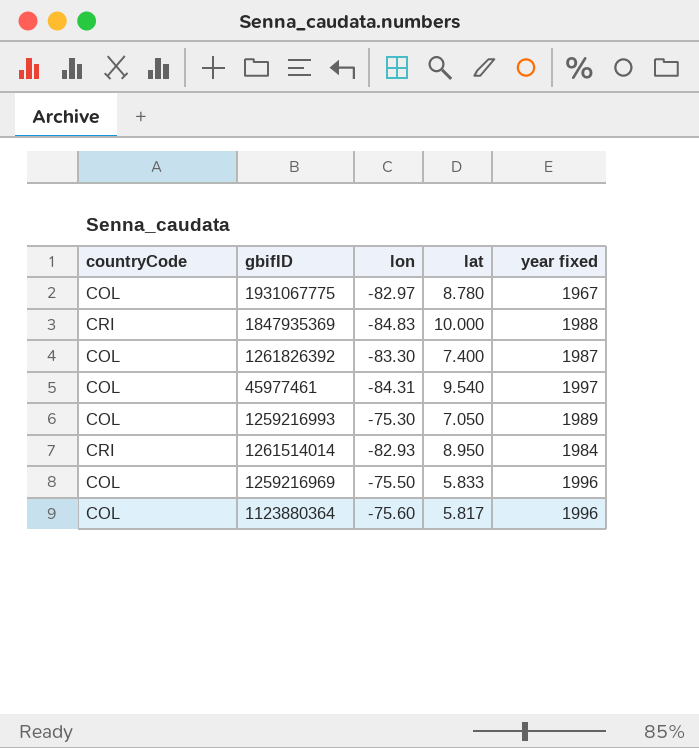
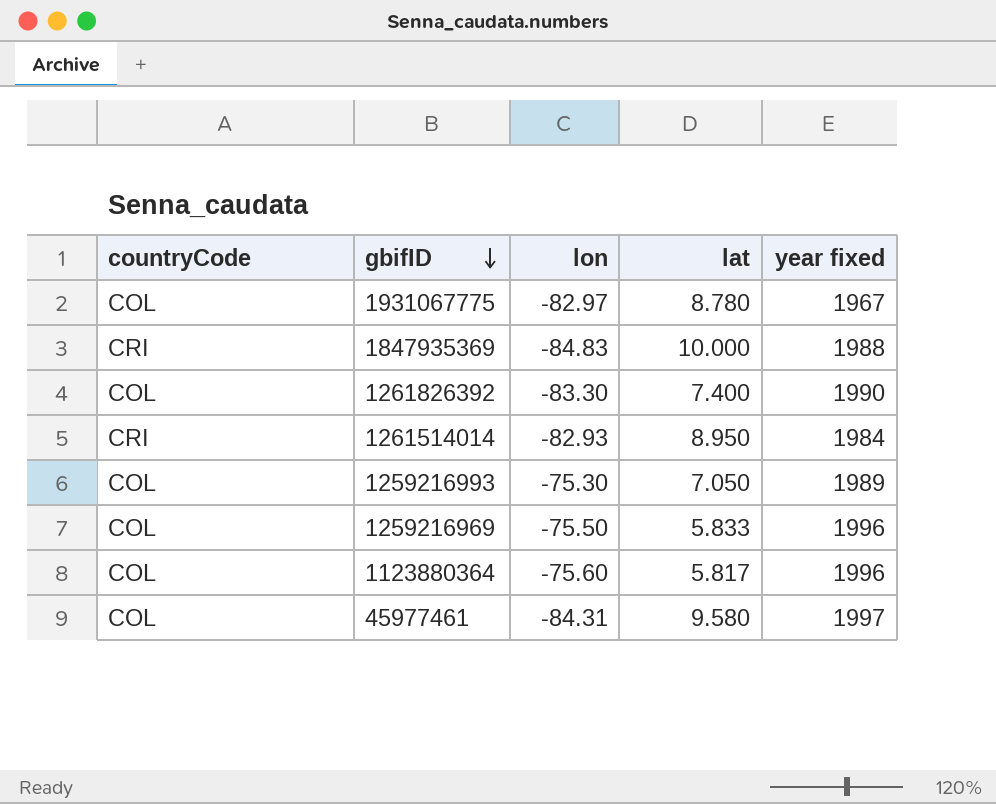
row order: none -> gbifID descending
1261826392 | year fixed: 1987 -> 1990
45977461 | lat: 9.540 -> 9.580

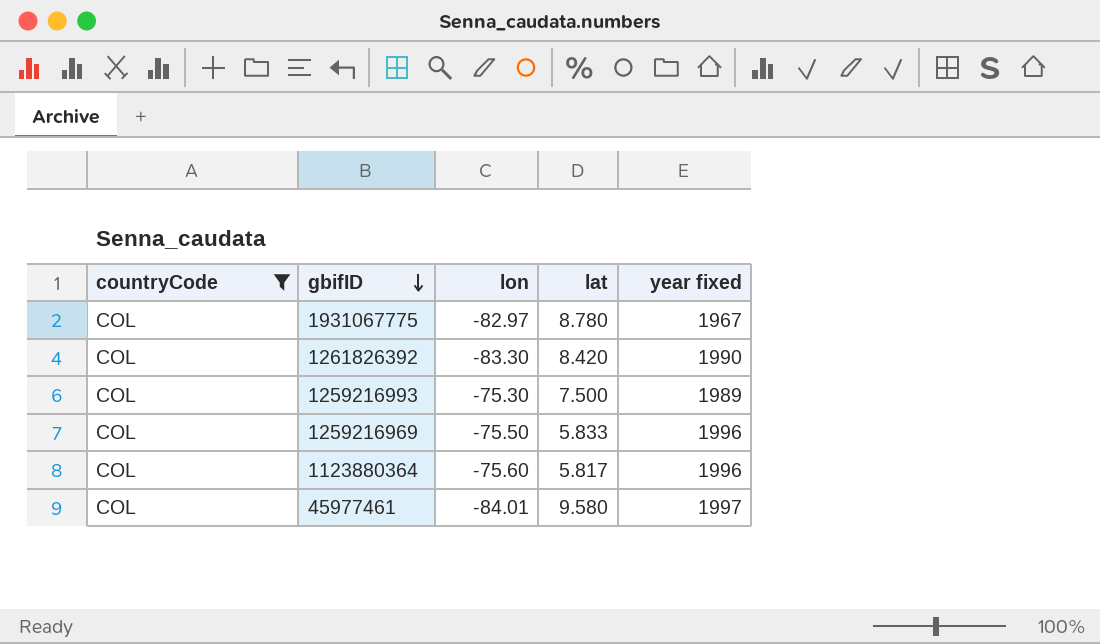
filter: none -> countryCode = COL
1261826392 | lat: 7.400 -> 8.420
1259216993 | lat: 7.050 -> 7.500
45977461 | lon: -84.31 -> -84.01

